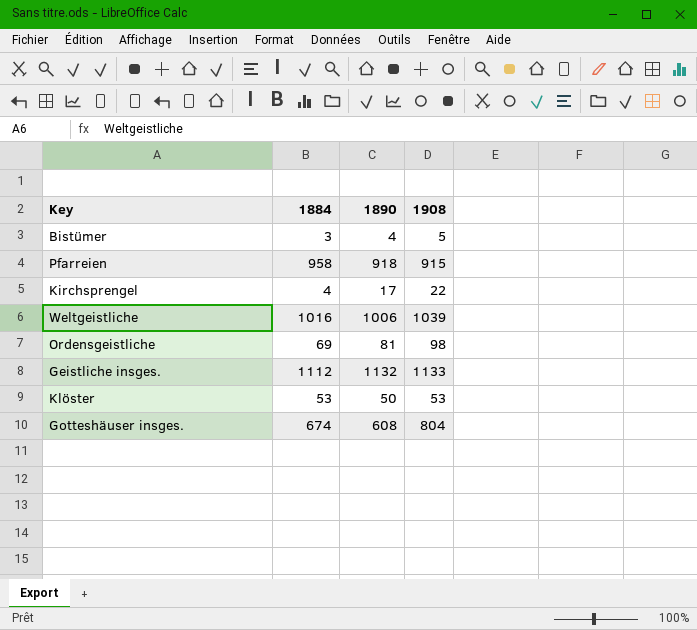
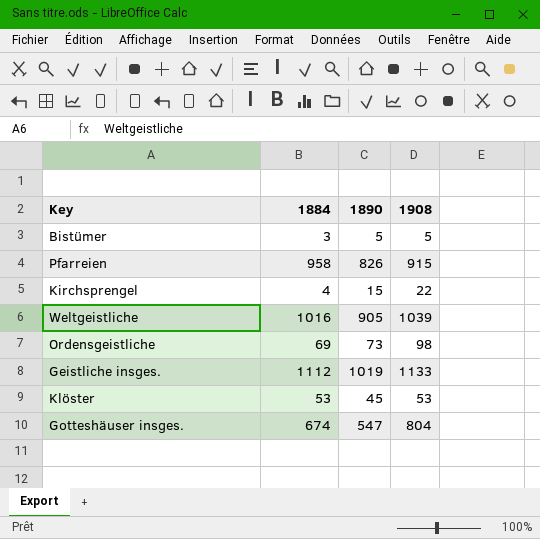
Bistümer | 1890: 4 -> 5
Pfarreien | 1890: 918 -> 826
Kirchsprengel | 1890: 17 -> 15
Weltgeistliche | 1890: 1006 -> 905
Ordensgeistliche | 1890: 81 -> 73
Geistliche insges. | 1890: 1132 -> 1019
Klöster | 1890: 50 -> 45
Gotteshäuser insges. | 1890: 608 -> 547

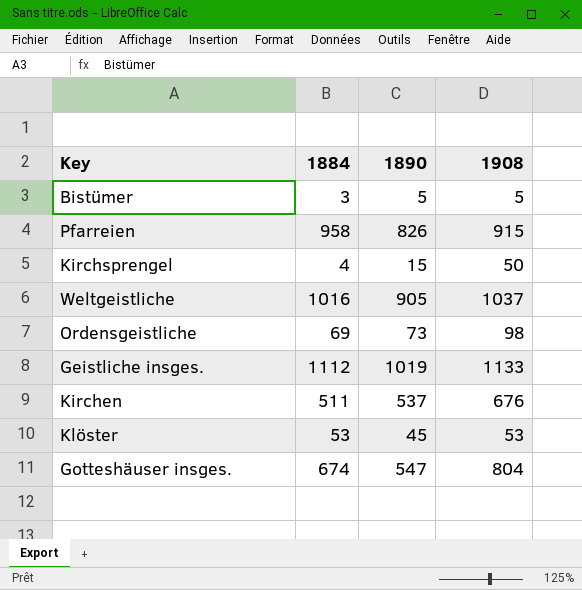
Kirchsprengel | 1908: 22 -> 50
Weltgeistliche | 1908: 1039 -> 1037
row Kirchen: none -> 511 | 537 | 676

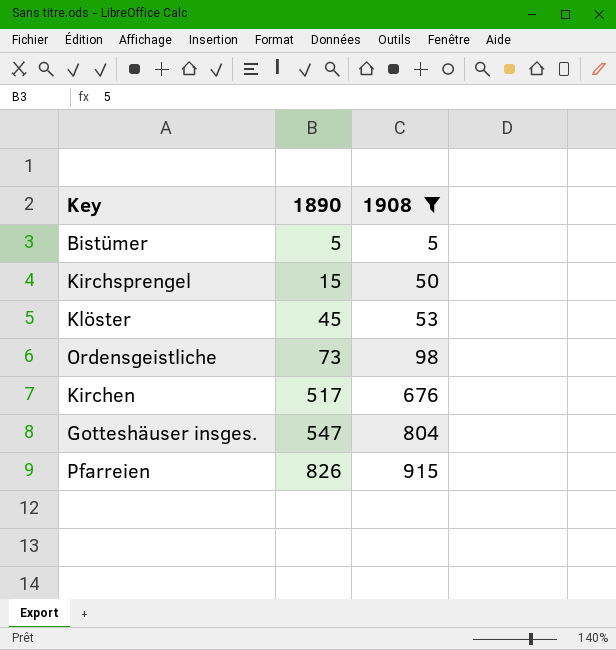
filter: none -> 1908 <= 915
row order: none -> 1890 ascending
column 1884 | position: 2 -> none
Kirchen | 1890: 537 -> 517

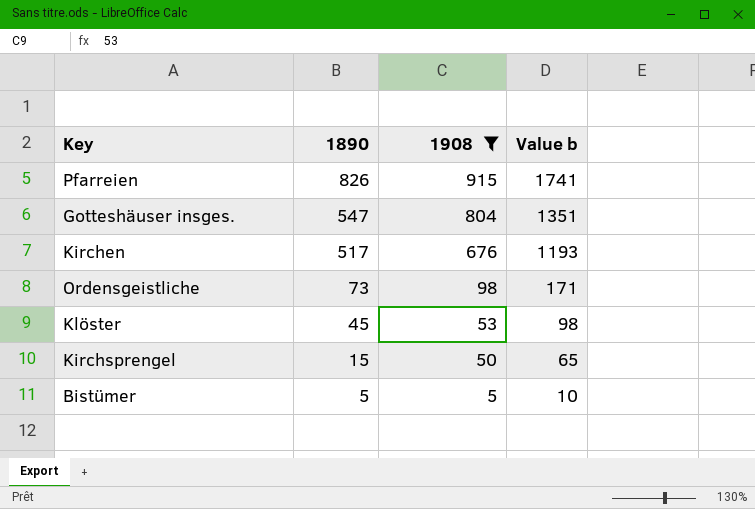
row order: 1890 ascending -> 1890 descending
column Value b | formula: none -> [1890] + [1908]

